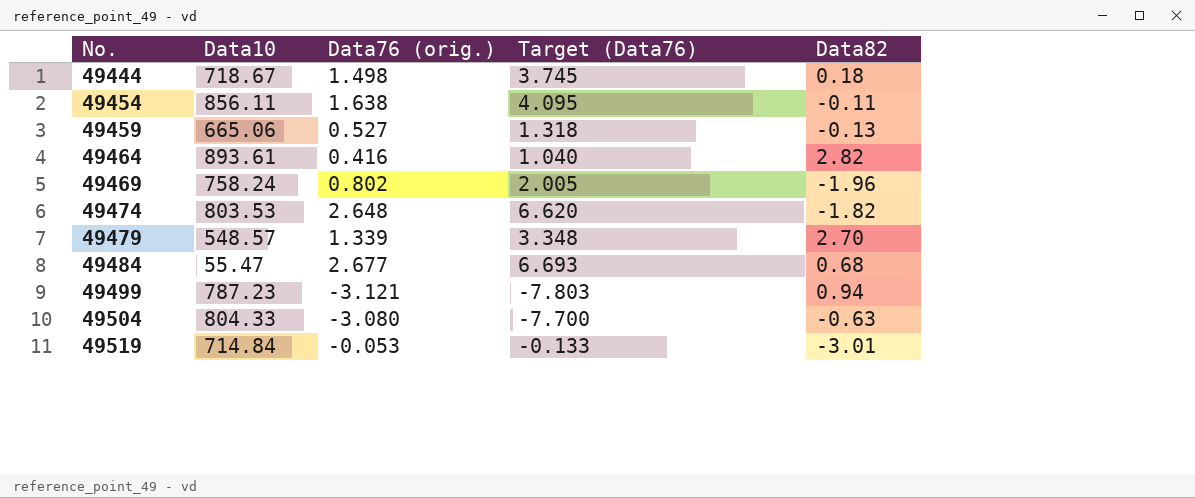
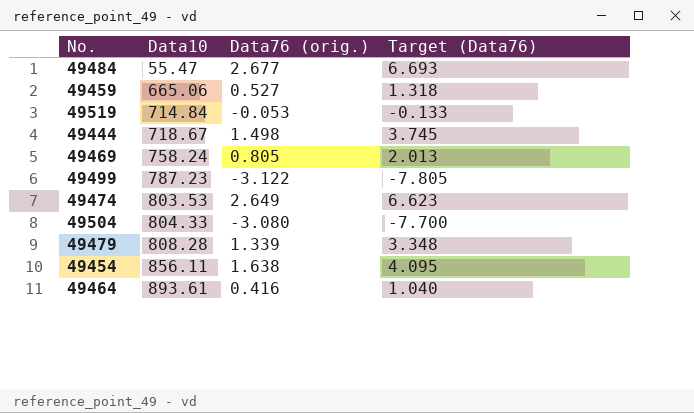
row order: No. ascending -> Data10 ascending
column Data82 | position: 5 -> none
49469 | Data76 (orig.): 0.802 -> 0.805
49469 | Target (Data76): 2.005 -> 2.013
49499 | Data76 (orig.): -3.121 -> -3.122
49499 | Target (Data76): -7.803 -> -7.805
49474 | Data76 (orig.): 2.648 -> 2.649
49474 | Target (Data76): 6.620 -> 6.623
49479 | Data10: 548.57 -> 808.28

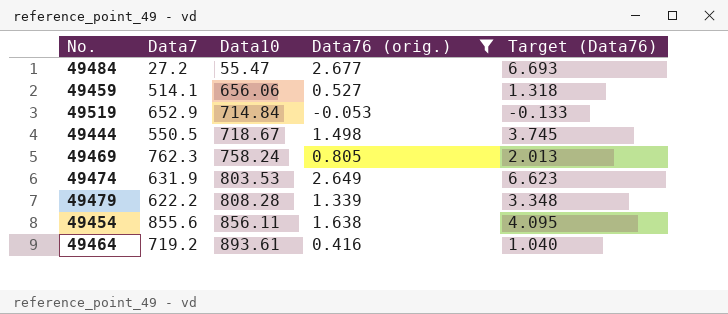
filter: none -> Data76 (orig.) >= -0.053
column Data7 | position: none -> 2
49459 | Data10: 665.06 -> 656.06

